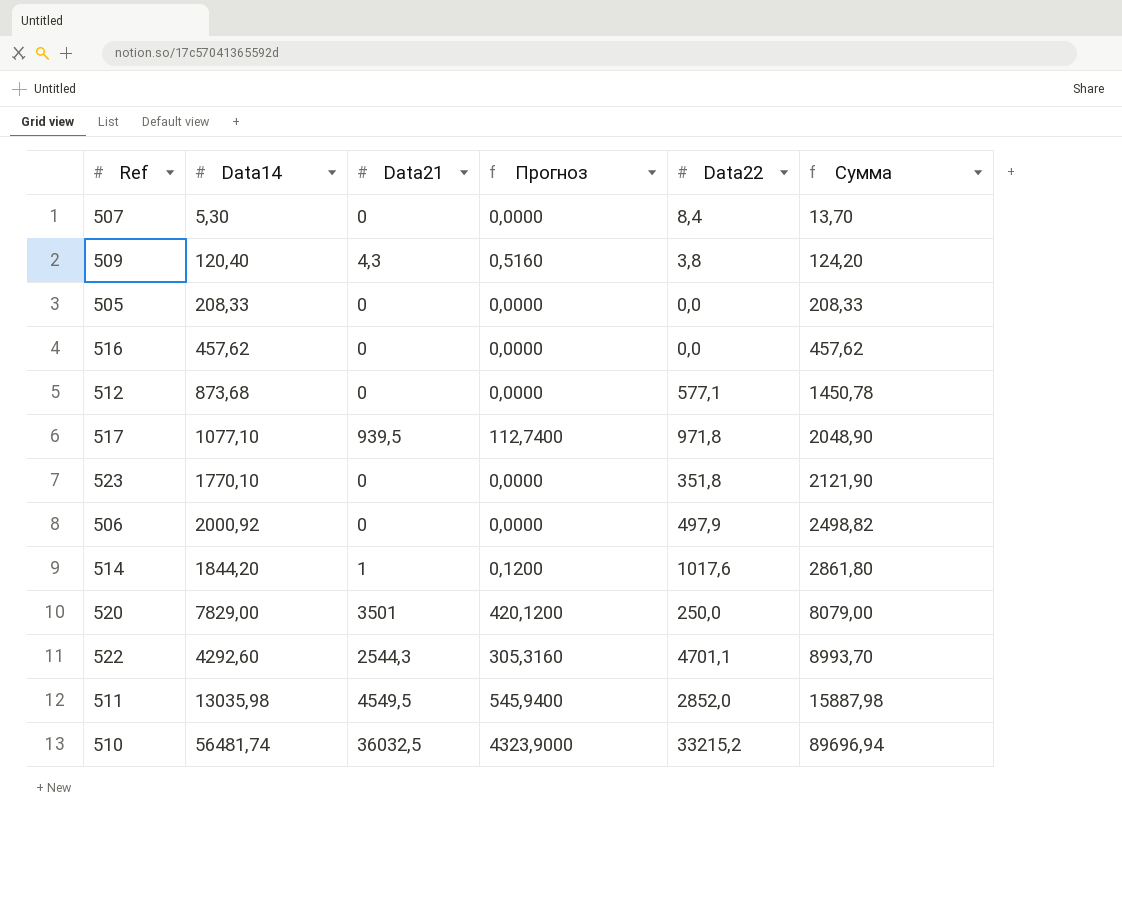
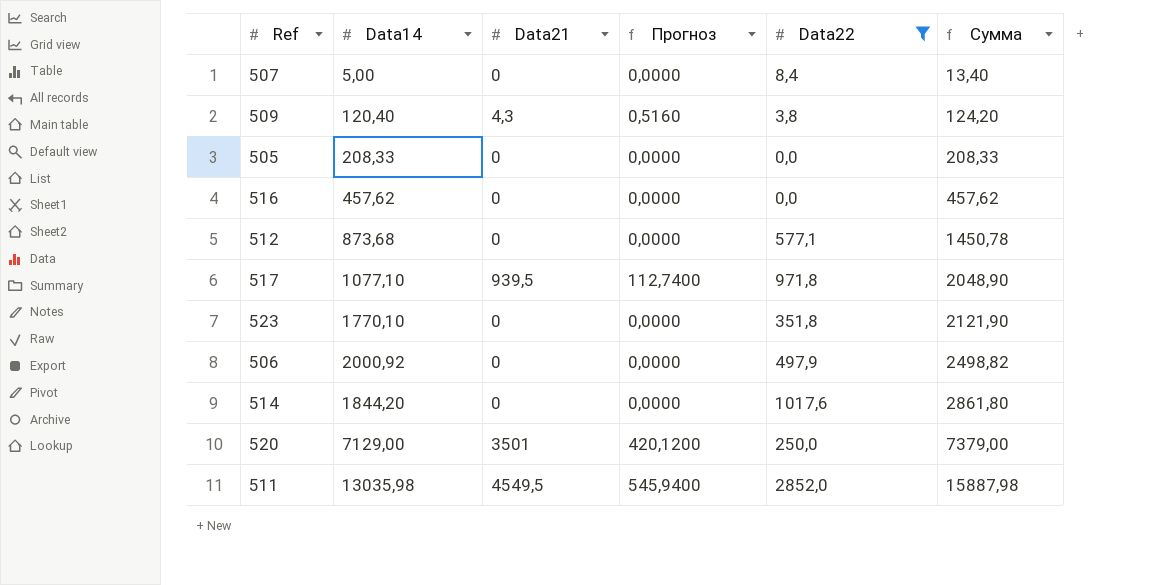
filter: none -> Data22 <= 2852,0
507 | Data14: 5,30 -> 5,00
507 | Сумма: 13,70 -> 13,40
514 | Data21: 1 -> 0
514 | Прогноз: 0,1200 -> 0,0000
520 | Data14: 7829,00 -> 7129,00
520 | Сумма: 8079,00 -> 7379,00

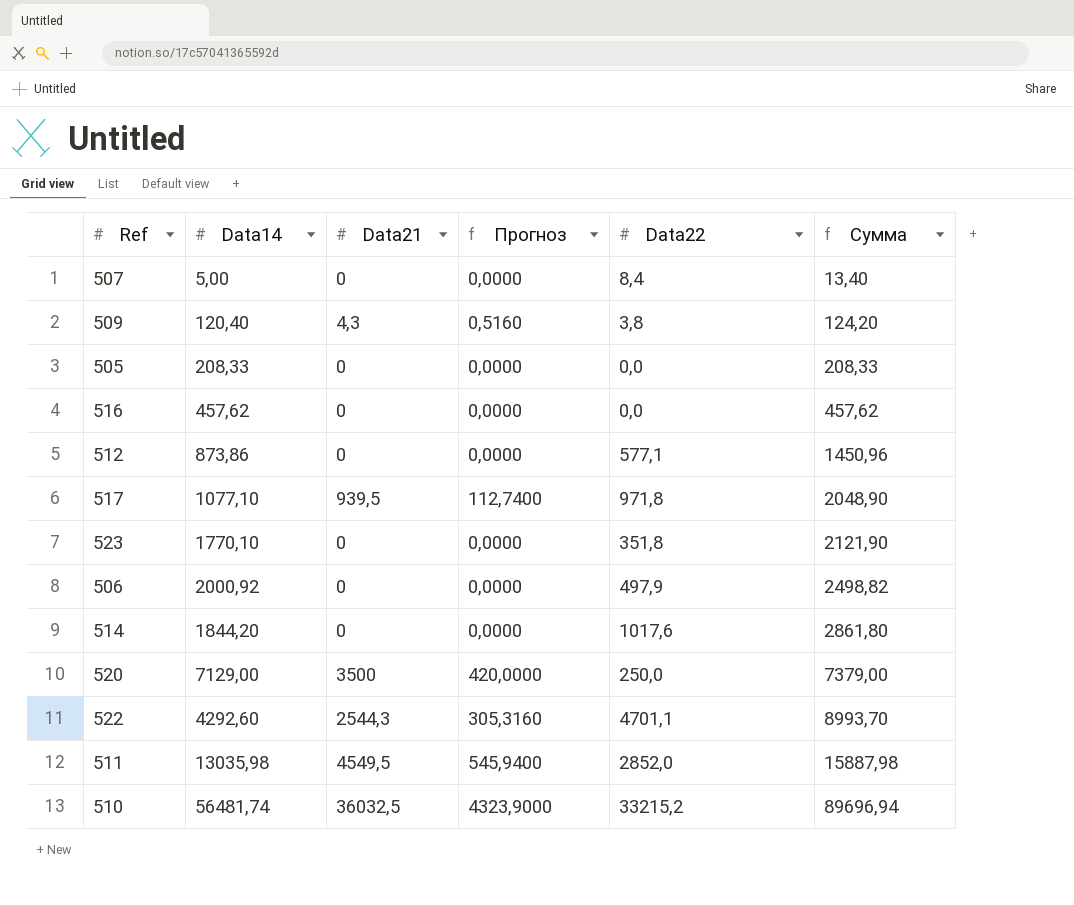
filter: Data22 <= 2852,0 -> none
512 | Data14: 873,68 -> 873,86
512 | Сумма: 1450,78 -> 1450,96
520 | Data21: 3501 -> 3500
520 | Прогноз: 420,1200 -> 420,0000

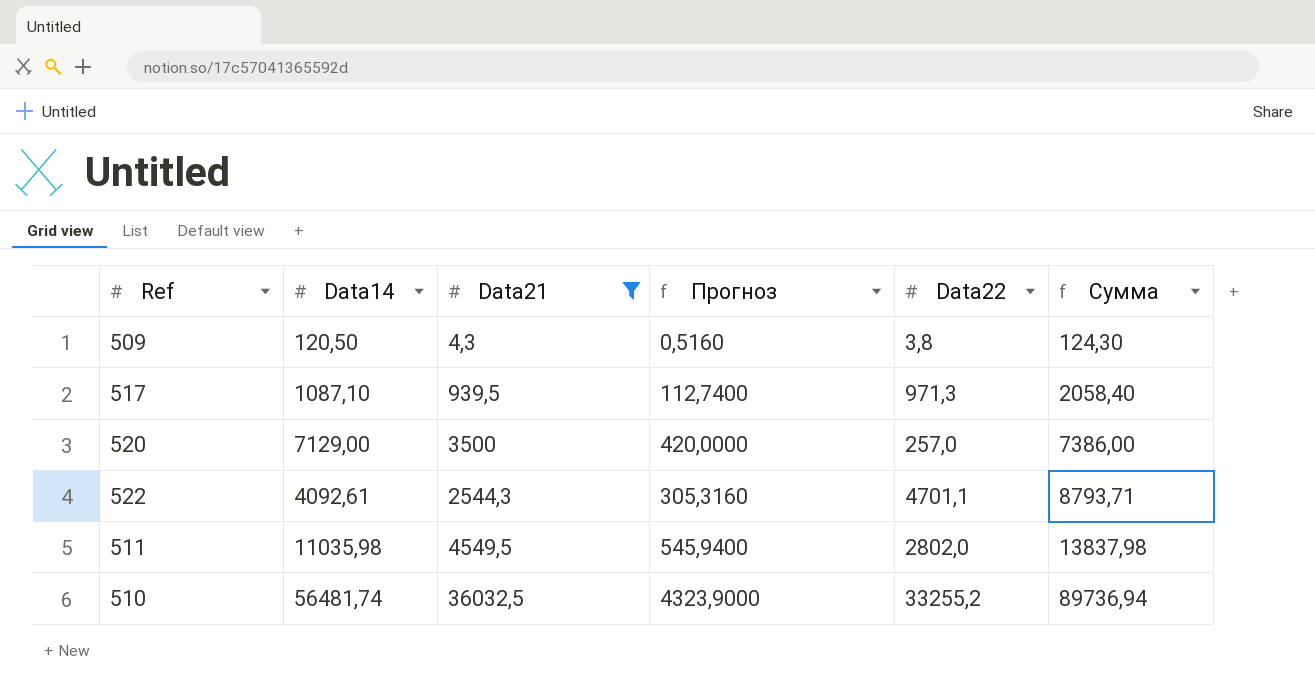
filter: none -> Data21 != 0
509 | Data14: 120,40 -> 120,50
509 | Сумма: 124,20 -> 124,30
517 | Data14: 1077,10 -> 1087,10
517 | Data22: 971,8 -> 971,3
517 | Сумма: 2048,90 -> 2058,40
520 | Data22: 250,0 -> 257,0
520 | Сумма: 7379,00 -> 7386,00
522 | Data14: 4292,60 -> 4092,61
522 | Сумма: 8993,70 -> 8793,71
511 | Data14: 13035,98 -> 11035,98
511 | Data22: 2852,0 -> 2802,0
511 | Сумма: 15887,98 -> 13837,98
510 | Data22: 33215,2 -> 33255,2
510 | Сумма: 89696,94 -> 89736,94

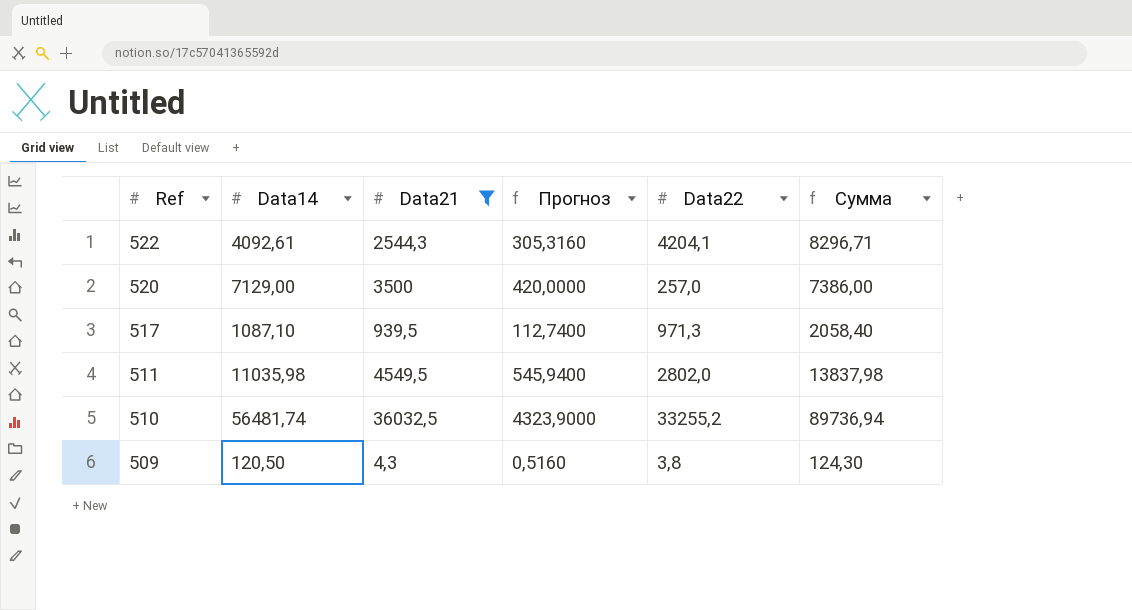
row order: Сумма ascending -> Ref descending
522 | Data22: 4701,1 -> 4204,1
522 | Сумма: 8793,71 -> 8296,71

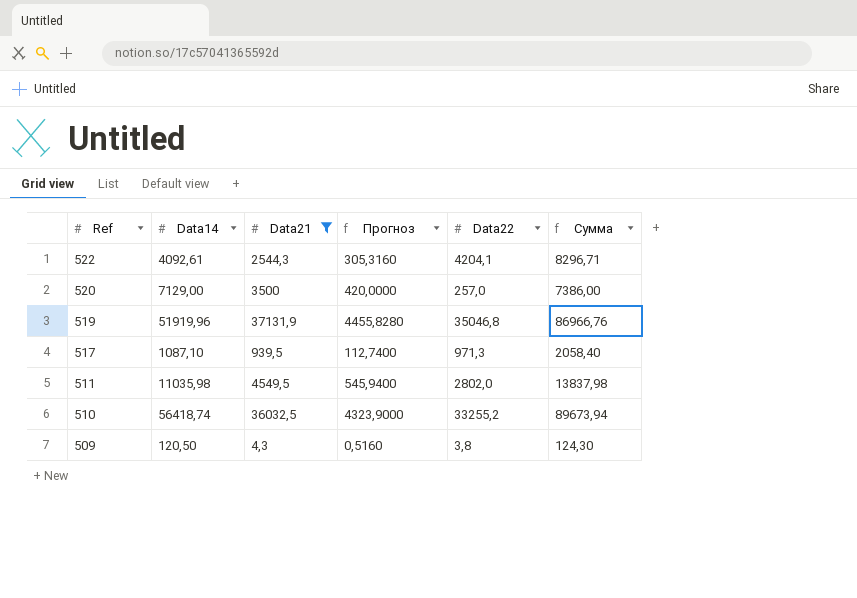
row 519: none -> 51919,96 | 37131,9 | 4455,8280 | 35046,8 | 86966,76
510 | Data14: 56481,74 -> 56418,74
510 | Сумма: 89736,94 -> 89673,94

